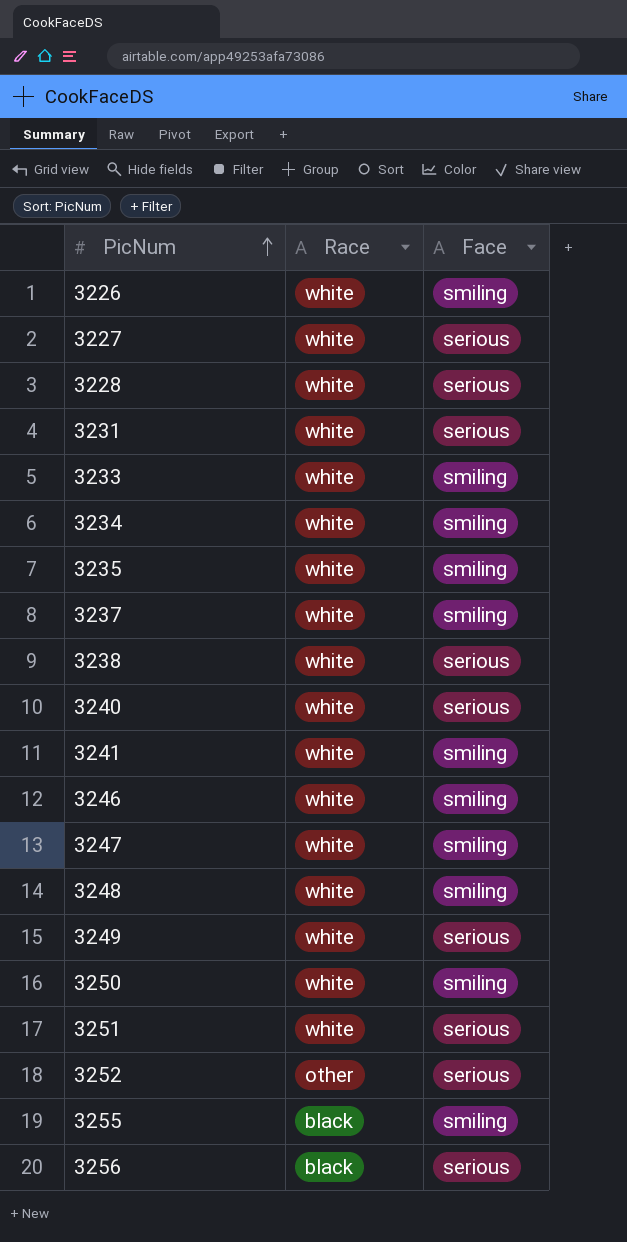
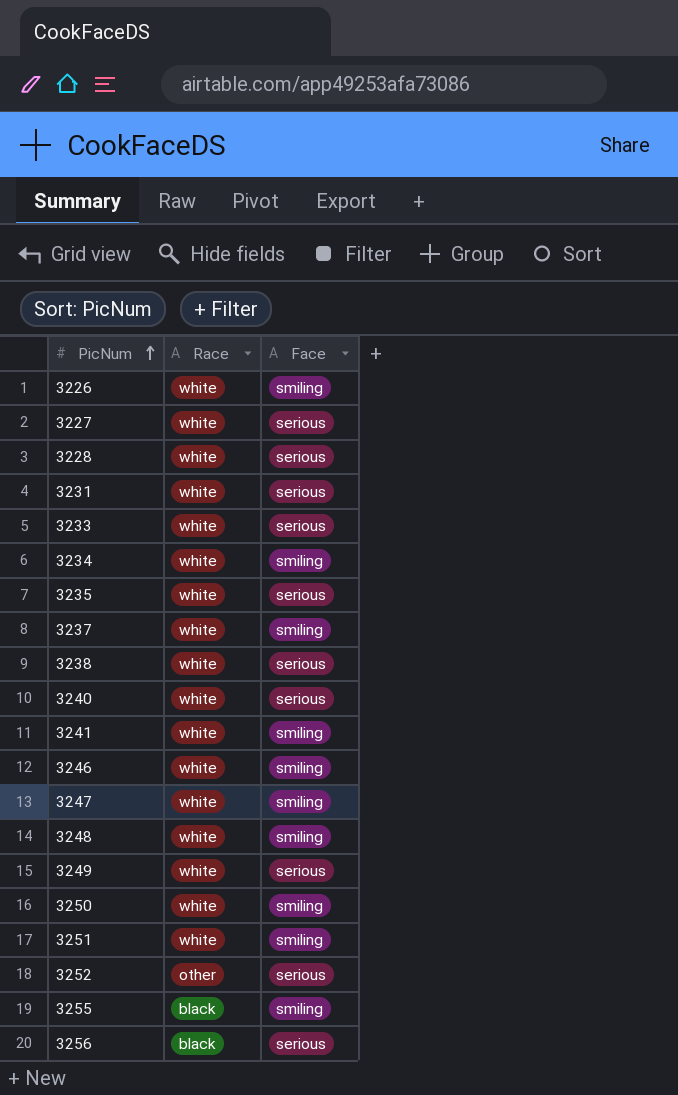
3233 | Face: smiling -> serious
3235 | Face: smiling -> serious
3251 | Face: serious -> smiling

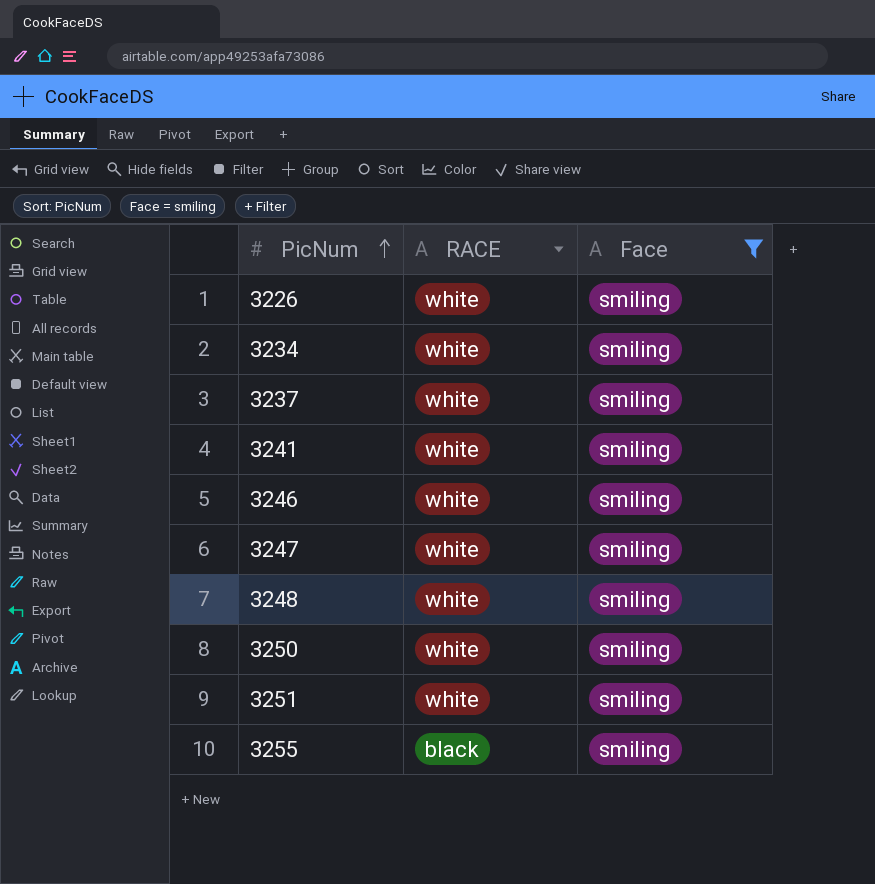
filter: none -> Face = smiling
column name: Race -> RACE

